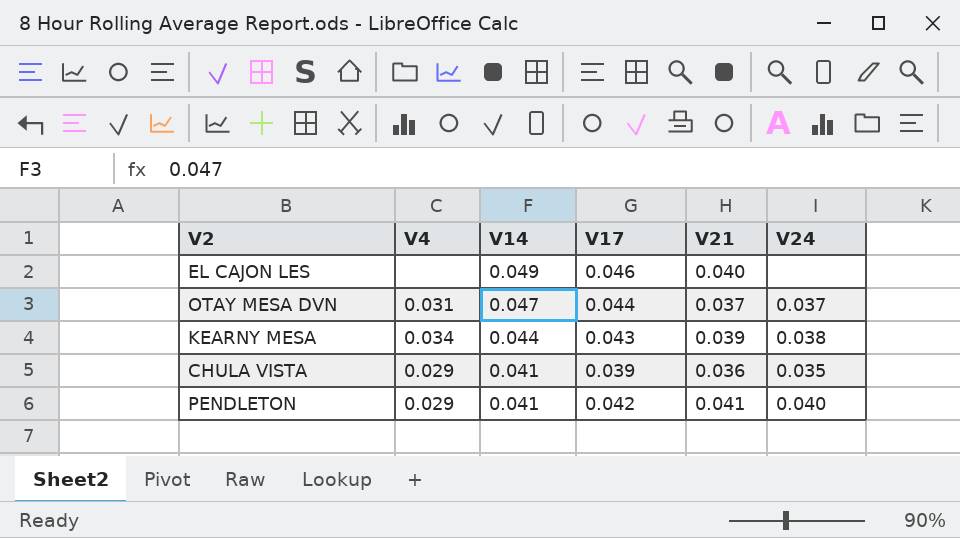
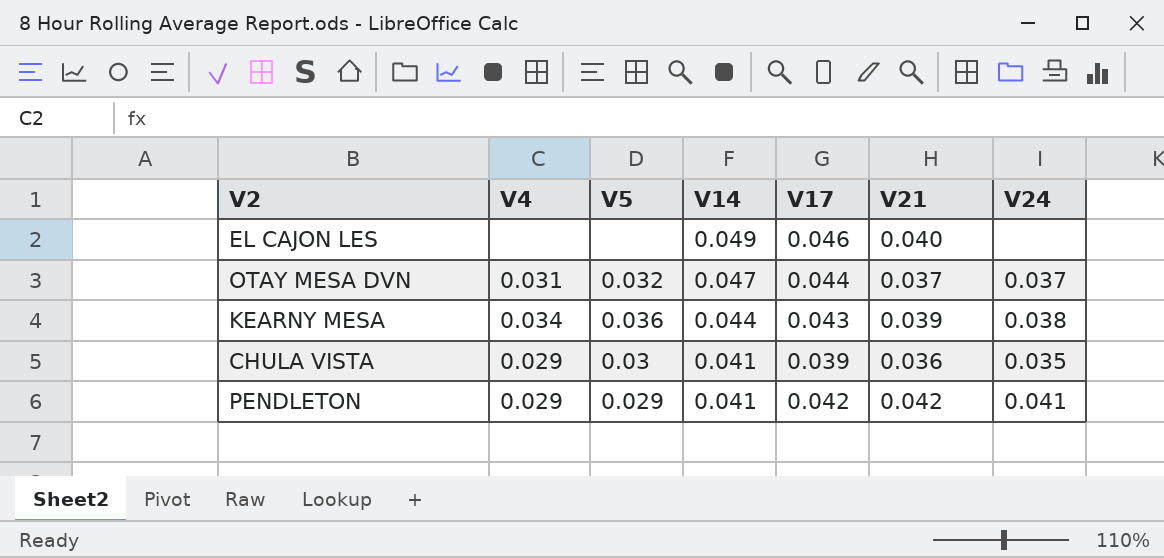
column V5 | position: none -> 3
PENDLETON | V21: 0.041 -> 0.042
PENDLETON | V24: 0.040 -> 0.041

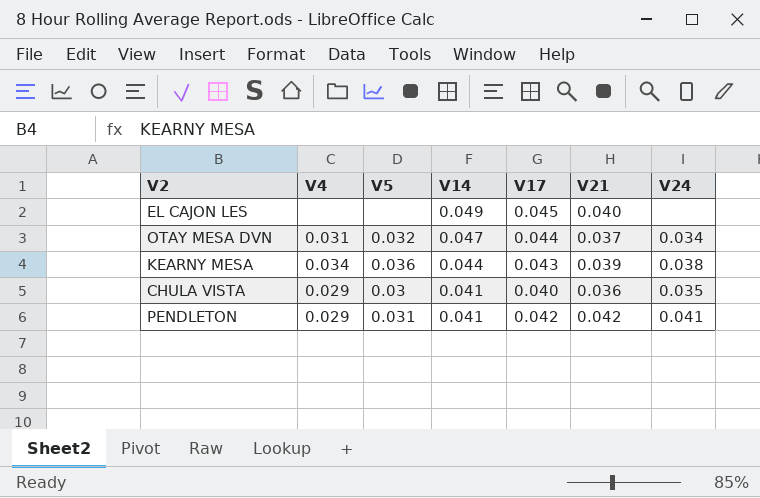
EL CAJON LES | V17: 0.046 -> 0.045
OTAY MESA DVN | V24: 0.037 -> 0.034
CHULA VISTA | V17: 0.039 -> 0.040
PENDLETON | V5: 0.029 -> 0.031

